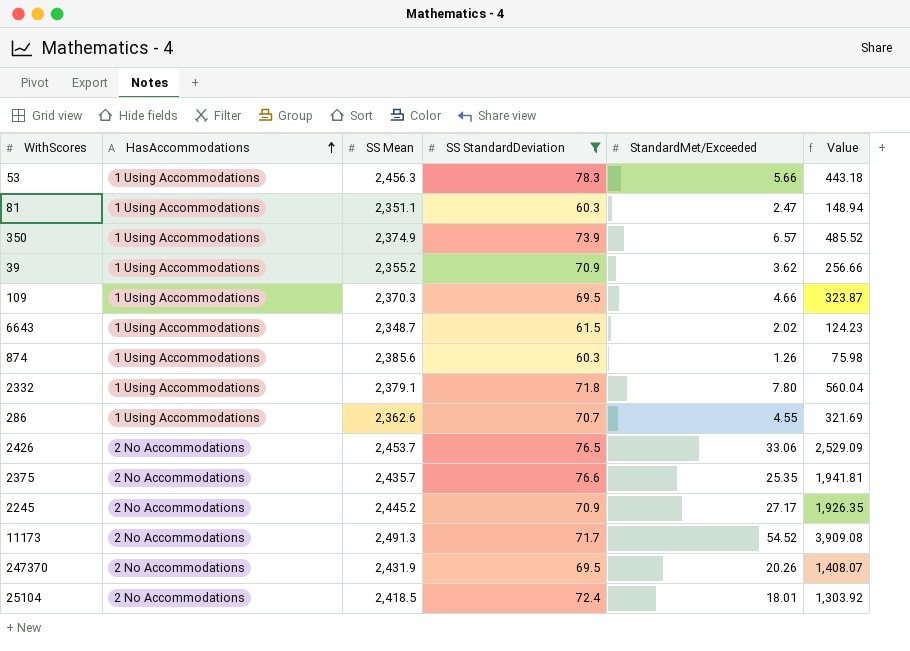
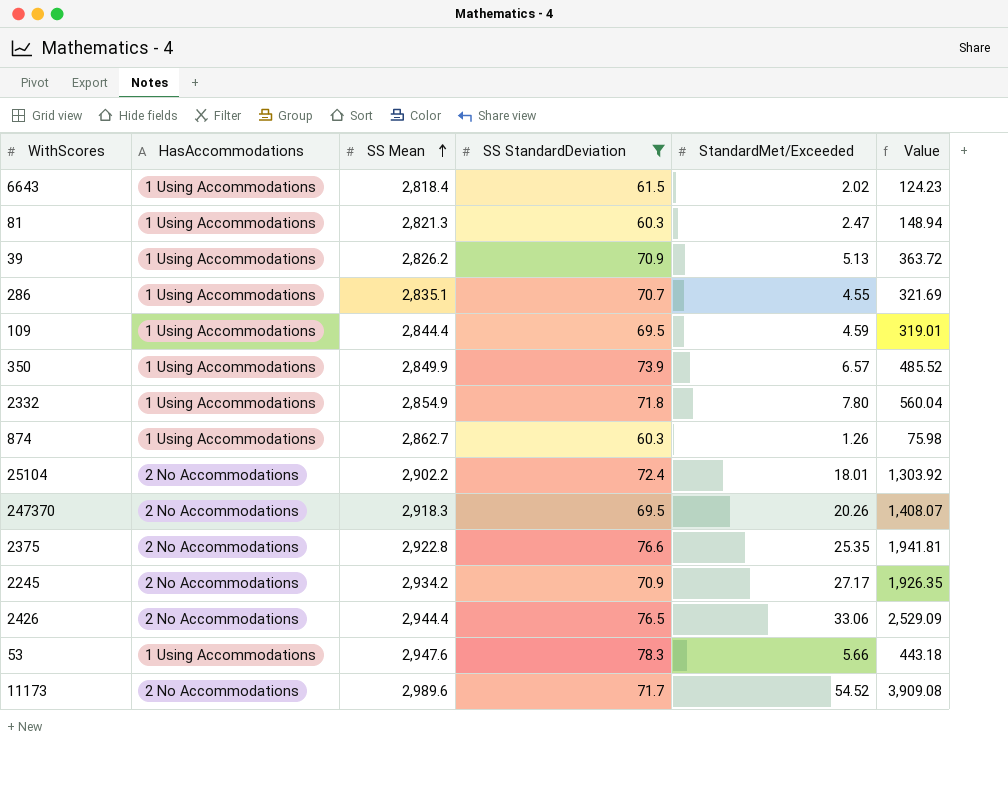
row order: HasAccommodations ascending -> SS Mean ascending
6643 | SS Mean: 2,348.7 -> 2,818.4
81 | SS Mean: 2,351.1 -> 2,821.3
39 | SS Mean: 2,355.2 -> 2,826.2
39 | StandardMet/Exceeded: 3.62 -> 5.13
39 | Value: 256.66 -> 363.72
286 | SS Mean: 2,362.6 -> 2,835.1
109 | SS Mean: 2,370.3 -> 2,844.4
109 | StandardMet/Exceeded: 4.66 -> 4.59
109 | Value: 323.87 -> 319.01
350 | SS Mean: 2,374.9 -> 2,849.9
2332 | SS Mean: 2,379.1 -> 2,854.9
874 | SS Mean: 2,385.6 -> 2,862.7
25104 | SS Mean: 2,418.5 -> 2,902.2
247370 | SS Mean: 2,431.9 -> 2,918.3
2375 | SS Mean: 2,435.7 -> 2,922.8
2245 | SS Mean: 2,445.2 -> 2,934.2
2426 | SS Mean: 2,453.7 -> 2,944.4
53 | SS Mean: 2,456.3 -> 2,947.6
11173 | SS Mean: 2,491.3 -> 2,989.6

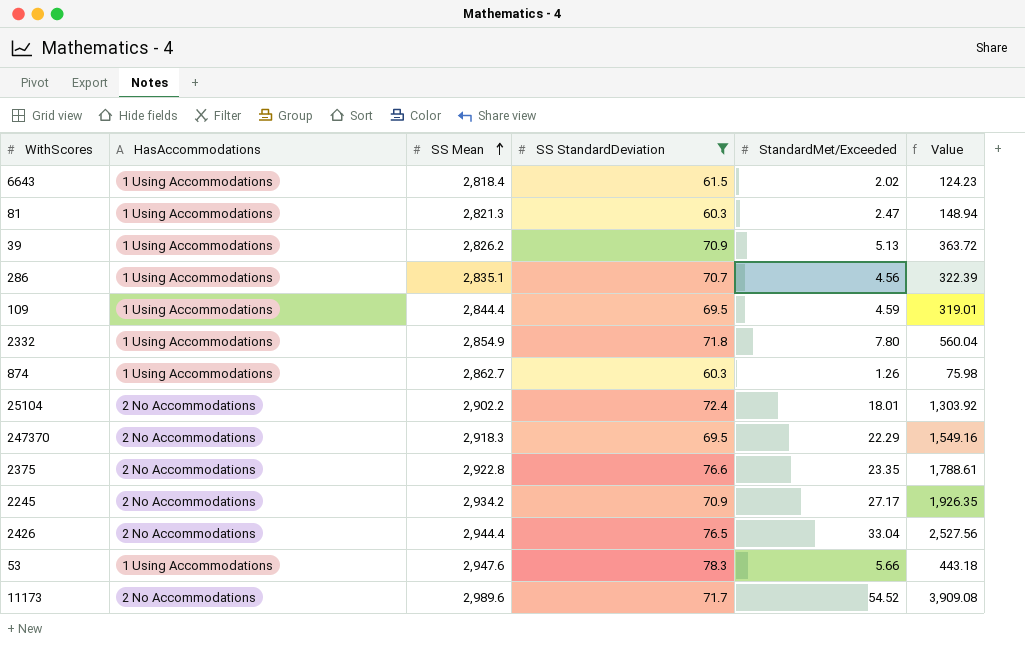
row 350: 1 Using Accommodations | 2,849.9 | 73.9 | 6.57 | 485.52 -> none
286 | StandardMet/Exceeded: 4.55 -> 4.56
286 | Value: 321.69 -> 322.39
247370 | StandardMet/Exceeded: 20.26 -> 22.29
247370 | Value: 1,408.07 -> 1,549.16
2375 | StandardMet/Exceeded: 25.35 -> 23.35
2375 | Value: 1,941.81 -> 1,788.61
2426 | StandardMet/Exceeded: 33.06 -> 33.04
2426 | Value: 2,529.09 -> 2,527.56

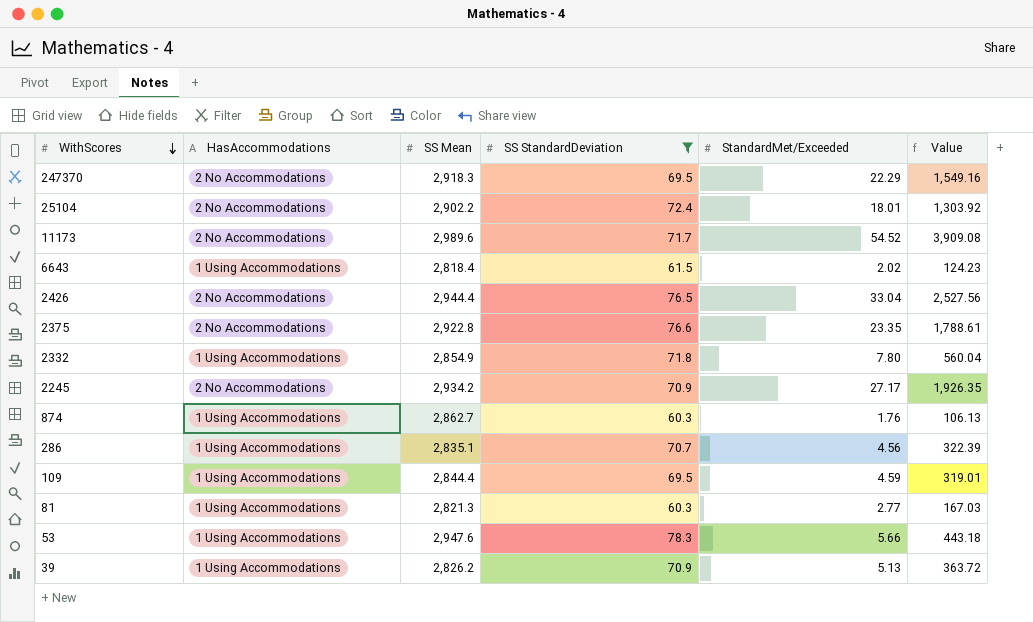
row order: SS Mean ascending -> WithScores descending
874 | StandardMet/Exceeded: 1.26 -> 1.76
874 | Value: 75.98 -> 106.13
81 | StandardMet/Exceeded: 2.47 -> 2.77
81 | Value: 148.94 -> 167.03

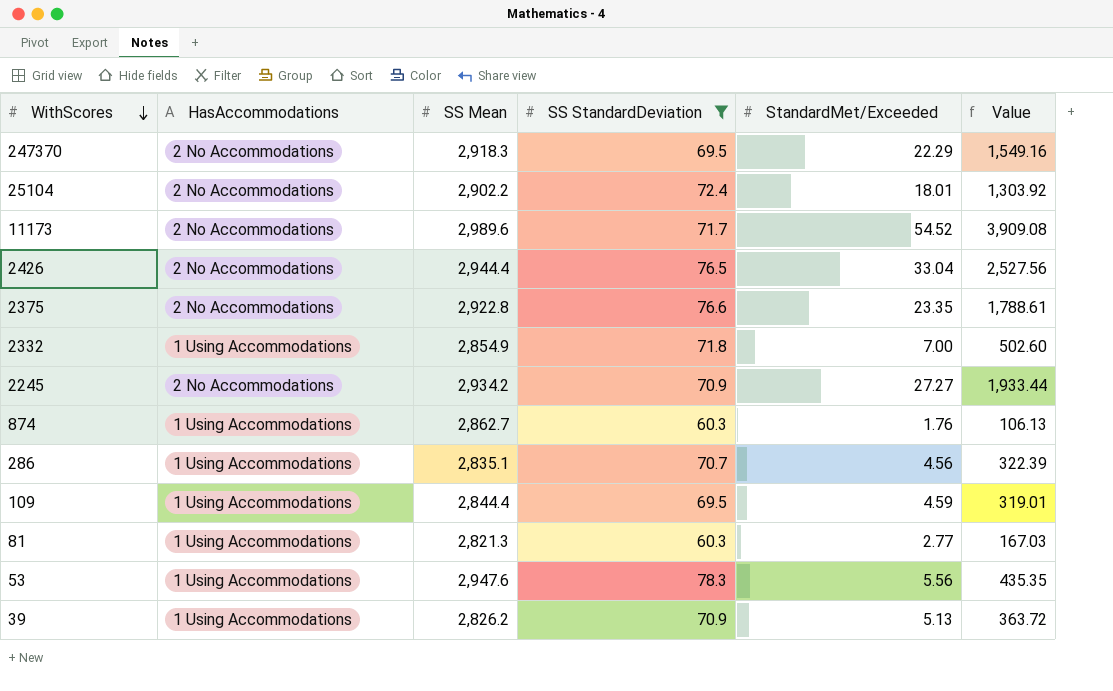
row 6643: 1 Using Accommodations | 2,818.4 | 61.5 | 2.02 | 124.23 -> none
2332 | StandardMet/Exceeded: 7.80 -> 7.00
2332 | Value: 560.04 -> 502.60
2245 | StandardMet/Exceeded: 27.17 -> 27.27
2245 | Value: 1,926.35 -> 1,933.44
53 | StandardMet/Exceeded: 5.66 -> 5.56
53 | Value: 443.18 -> 435.35

